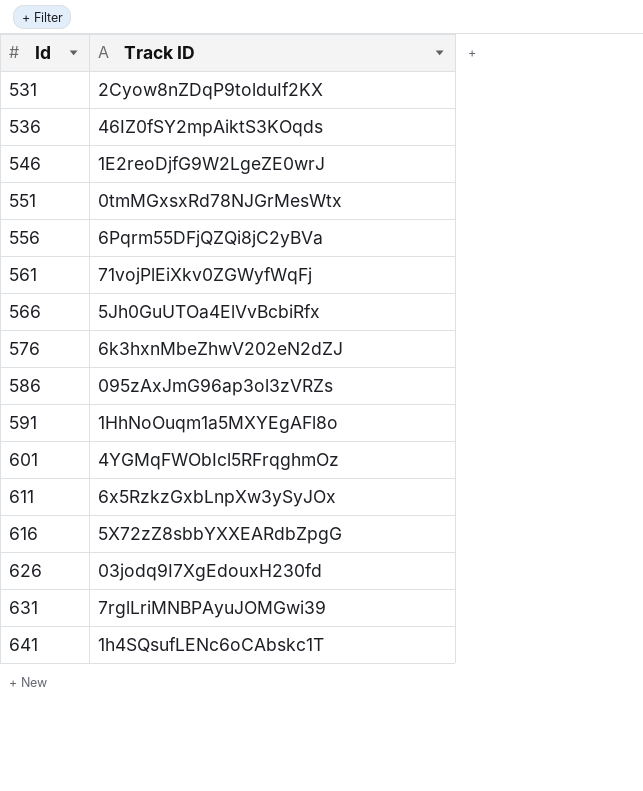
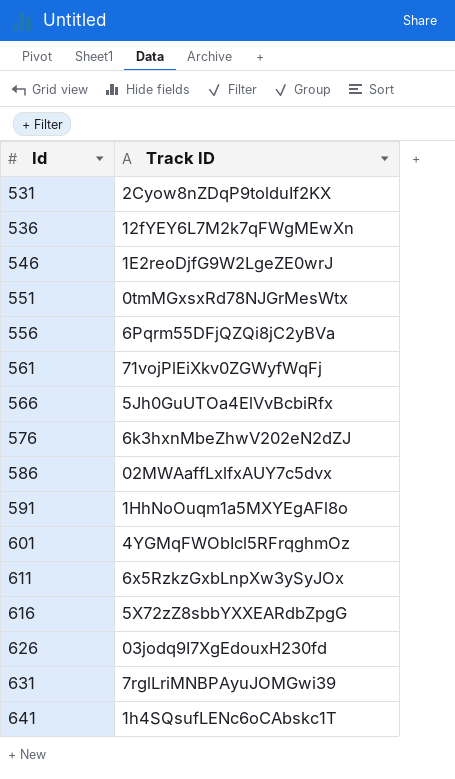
536 | Track ID: 46IZ0fSY2mpAiktS3KOqds -> 12fYEY6L7M2k7qFWgMEwXn
586 | Track ID: 095zAxJmG96ap3ol3zVRZs -> 02MWAaffLxlfxAUY7c5dvx

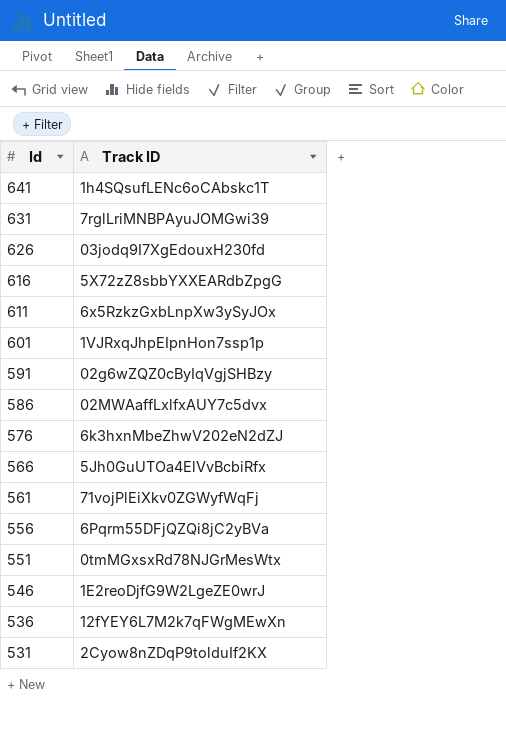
row order: Id ascending -> Id descending
601 | Track ID: 4YGMqFWObIcl5RFrqghmOz -> 1VJRxqJhpEIpnHon7ssp1p
591 | Track ID: 1HhNoOuqm1a5MXYEgAFl8o -> 02g6wZQZ0cByIqVgjSHBzy

